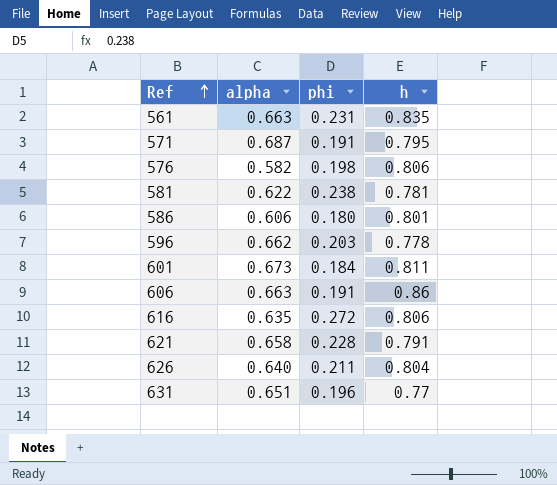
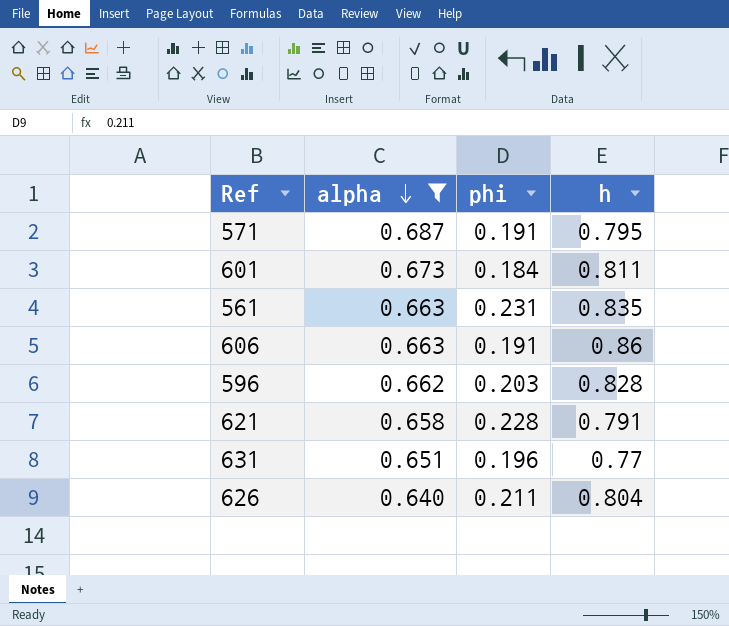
filter: none -> alpha >= 0.640
row order: Ref ascending -> alpha descending
596 | h: 0.778 -> 0.828

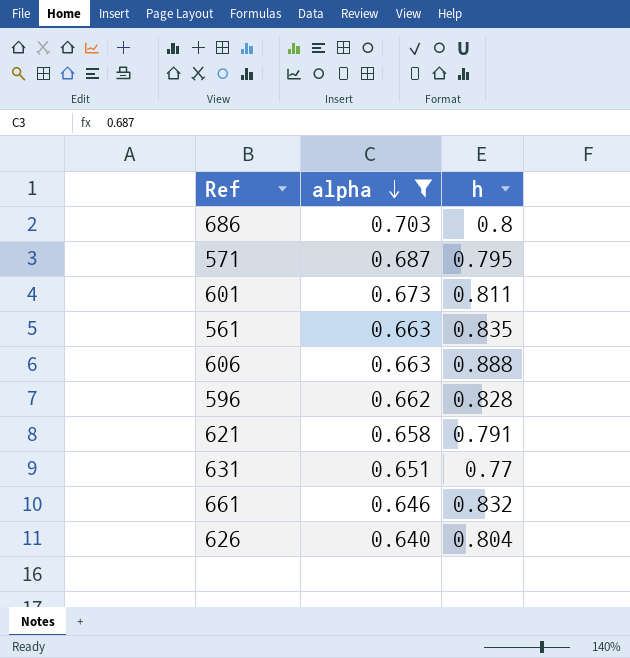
column phi | position: 3 -> none
row 686: none -> 0.703 | 0.8
606 | h: 0.86 -> 0.888
row 661: none -> 0.646 | 0.832

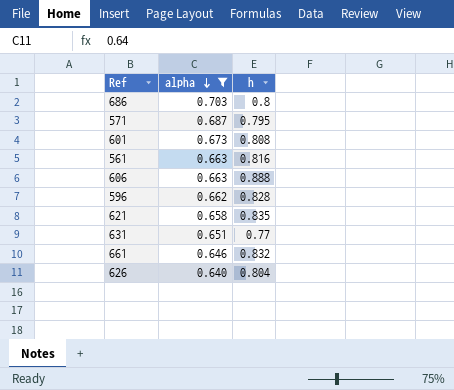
601 | h: 0.811 -> 0.808
561 | h: 0.835 -> 0.816
621 | h: 0.791 -> 0.835

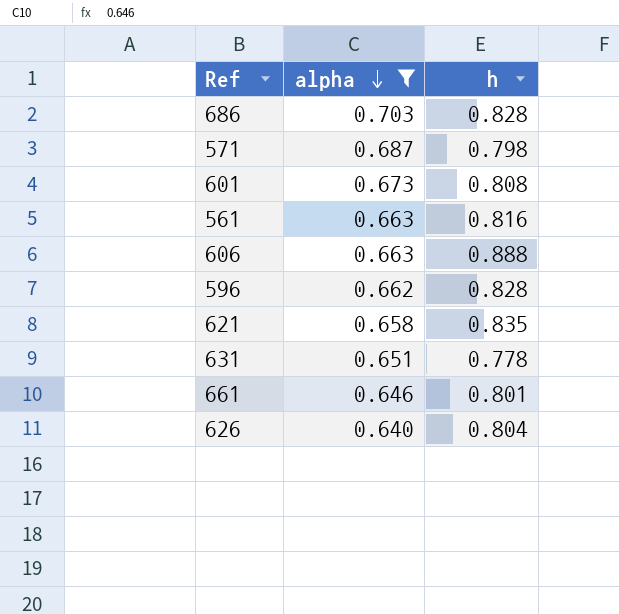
686 | h: 0.8 -> 0.828
571 | h: 0.795 -> 0.798
631 | h: 0.77 -> 0.778
661 | h: 0.832 -> 0.801

